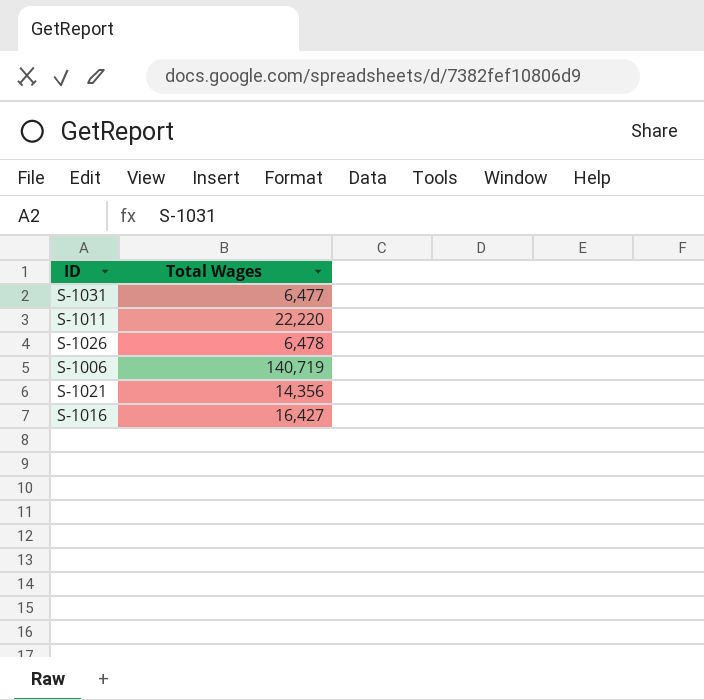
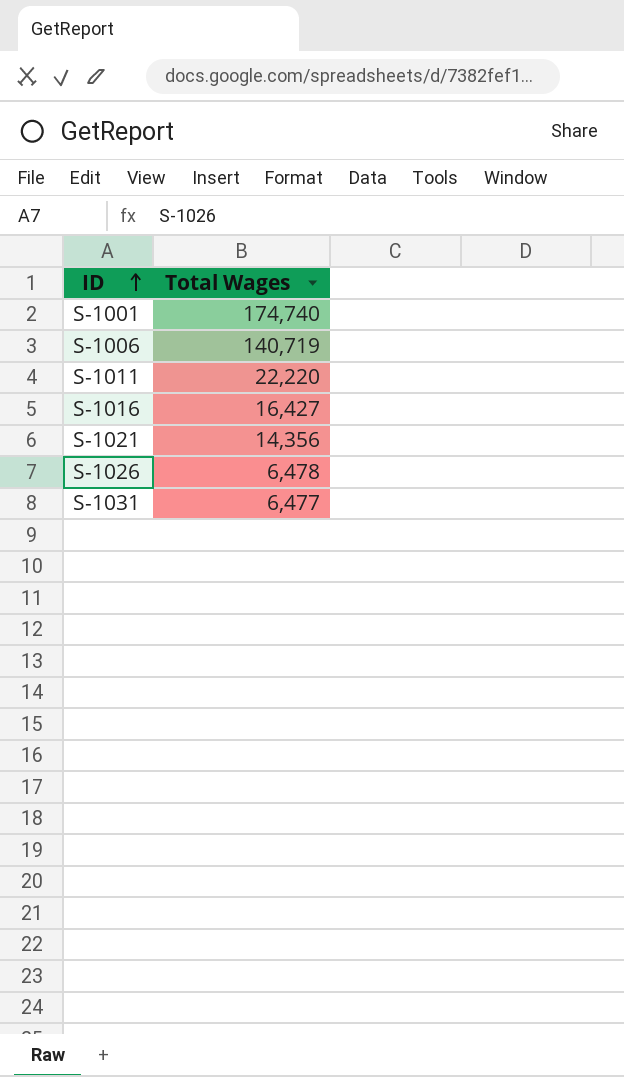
row order: none -> ID ascending
row S-1001: none -> 174,740

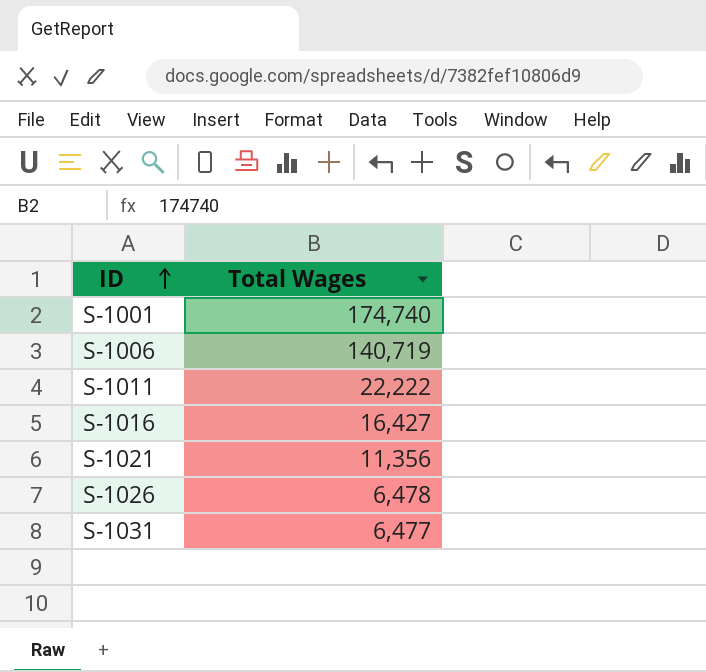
S-1011 | Total Wages: 22,220 -> 22,222
S-1021 | Total Wages: 14,356 -> 11,356

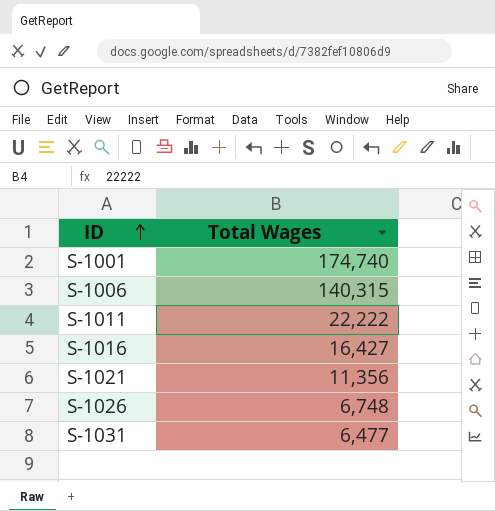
S-1006 | Total Wages: 140,719 -> 140,315
S-1026 | Total Wages: 6,478 -> 6,748

